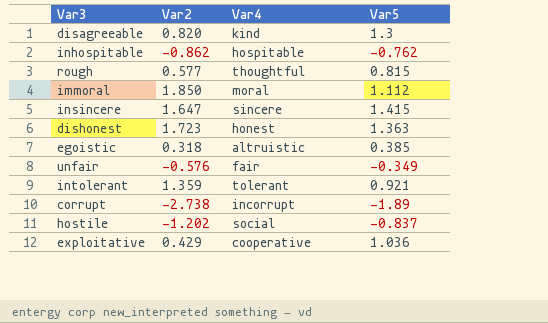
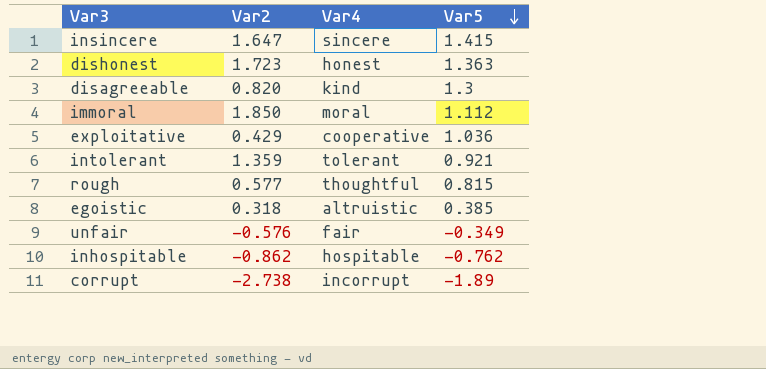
row order: none -> Var5 descending
row hostile: -1.202 | social | -0.837 -> none

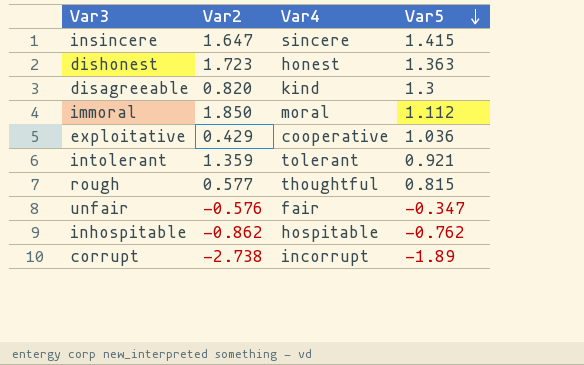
row egoistic: 0.318 | altruistic | 0.385 -> none
unfair | Var5: -0.349 -> -0.347

